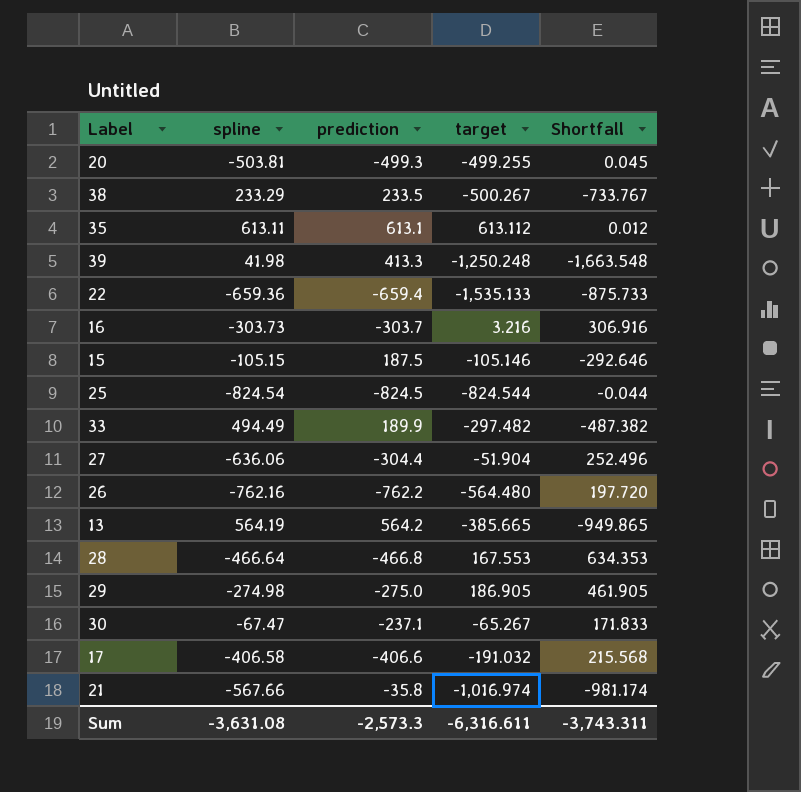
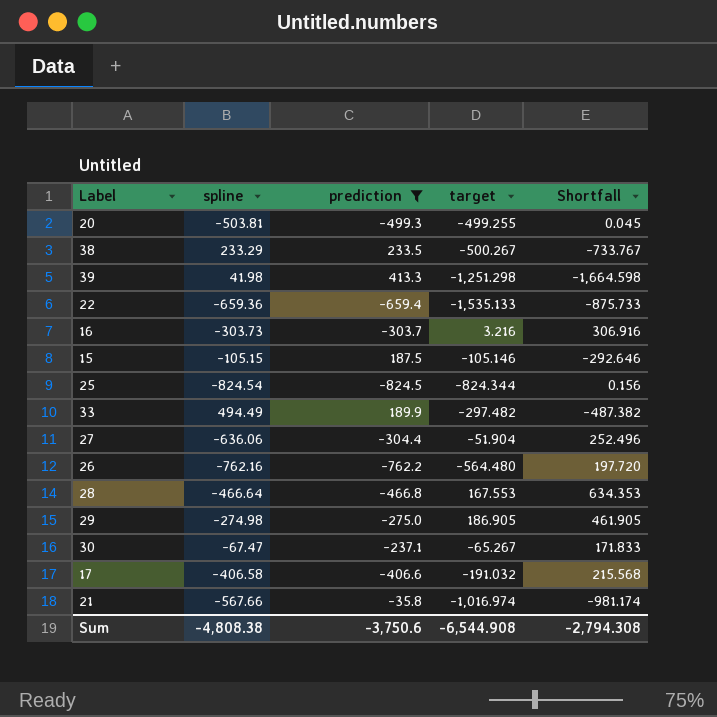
filter: none -> prediction <= 413.3
39 | target: -1,250.248 -> -1,251.298
39 | Shortfall: -1,663.548 -> -1,664.598
25 | target: -824.544 -> -824.344
25 | Shortfall: -0.044 -> 0.156
Sum | spline: -3,631.08 -> -4,808.38
Sum | prediction: -2,573.3 -> -3,750.6
Sum | target: -6,316.611 -> -6,544.908
Sum | Shortfall: -3,743.311 -> -2,794.308

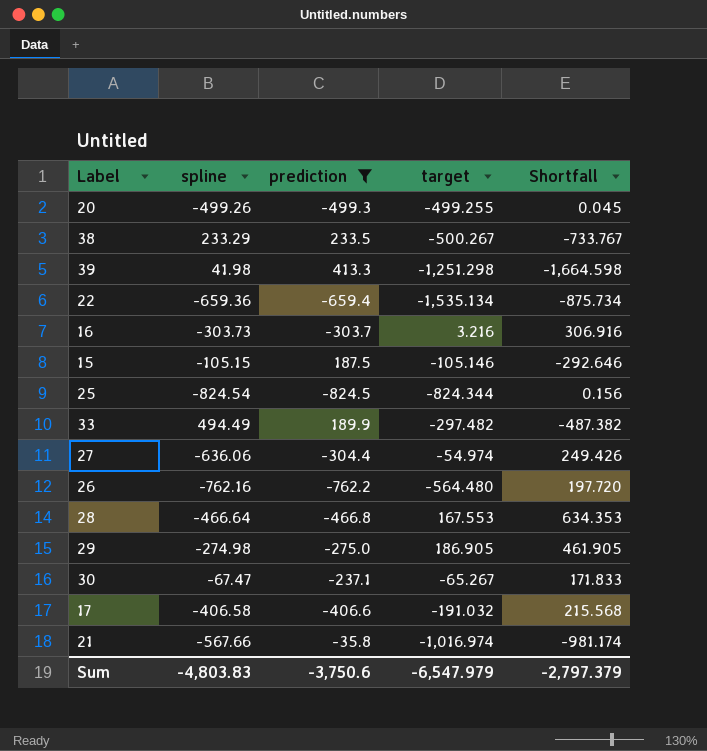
20 | spline: -503.81 -> -499.26
22 | target: -1,535.133 -> -1,535.134
22 | Shortfall: -875.733 -> -875.734
27 | target: -51.904 -> -54.974
27 | Shortfall: 252.496 -> 249.426
Sum | spline: -4,808.38 -> -4,803.83
Sum | target: -6,544.908 -> -6,547.979
Sum | Shortfall: -2,794.308 -> -2,797.379

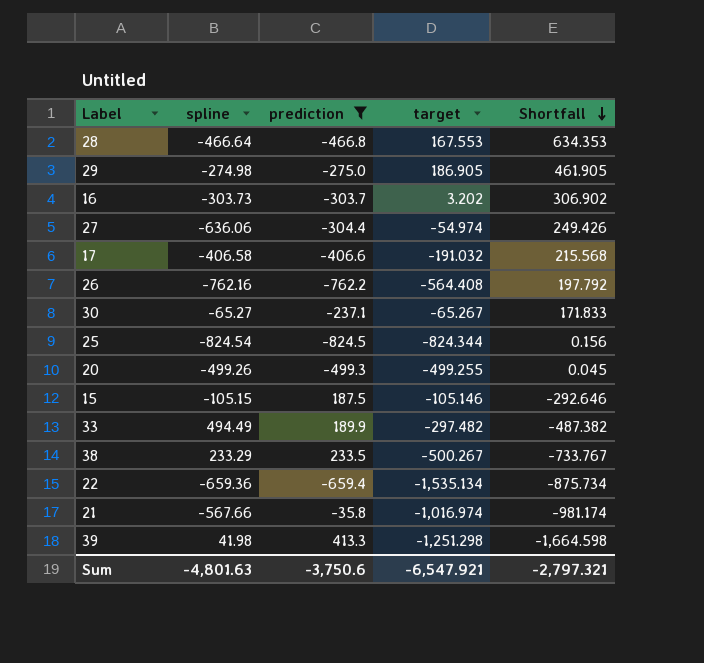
row order: none -> Shortfall descending
16 | target: 3.216 -> 3.202
16 | Shortfall: 306.916 -> 306.902
26 | target: -564.480 -> -564.408
26 | Shortfall: 197.720 -> 197.792
30 | spline: -67.47 -> -65.27
Sum | spline: -4,803.83 -> -4,801.63
Sum | target: -6,547.979 -> -6,547.921
Sum | Shortfall: -2,797.379 -> -2,797.321

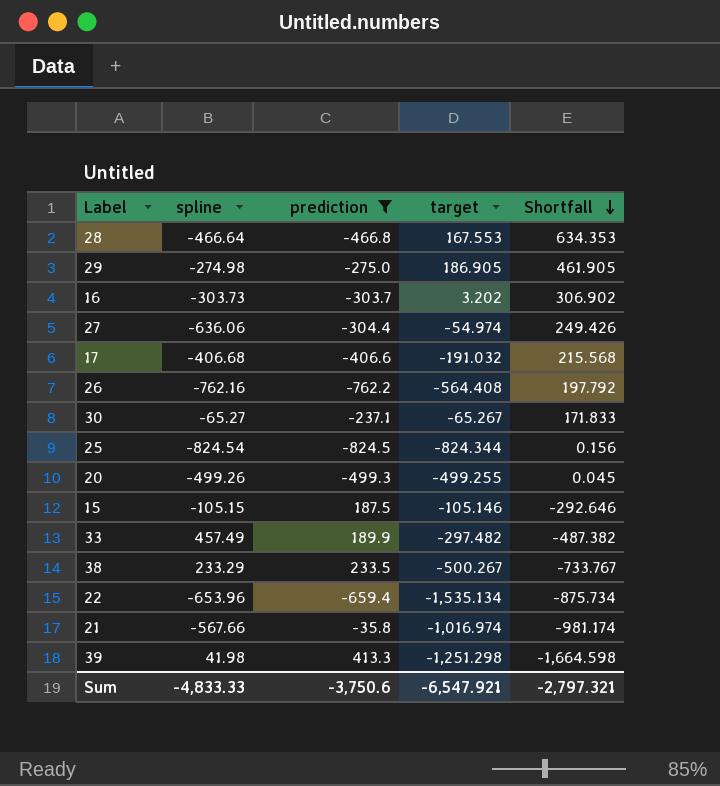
17 | spline: -406.58 -> -406.68
33 | spline: 494.49 -> 457.49
22 | spline: -659.36 -> -653.96
Sum | spline: -4,801.63 -> -4,833.33

